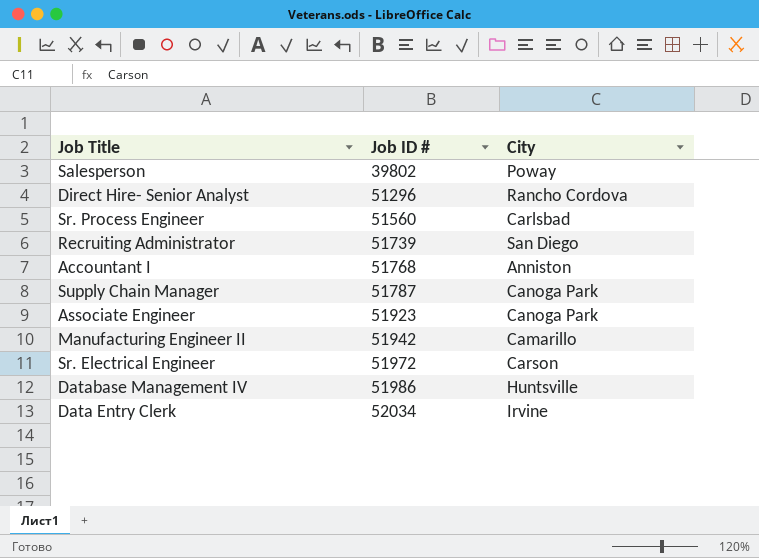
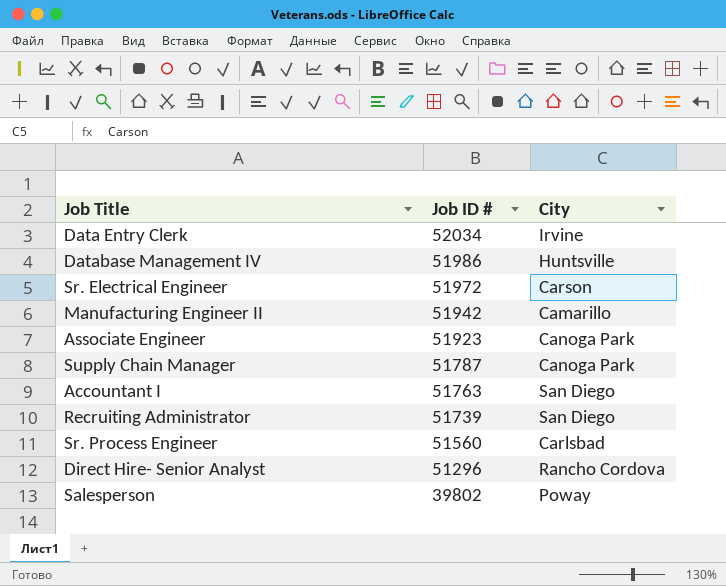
row order: Job ID # ascending -> Job ID # descending
Accountant I | Job ID #: 51768 -> 51763
Accountant I | City: Anniston -> San Diego

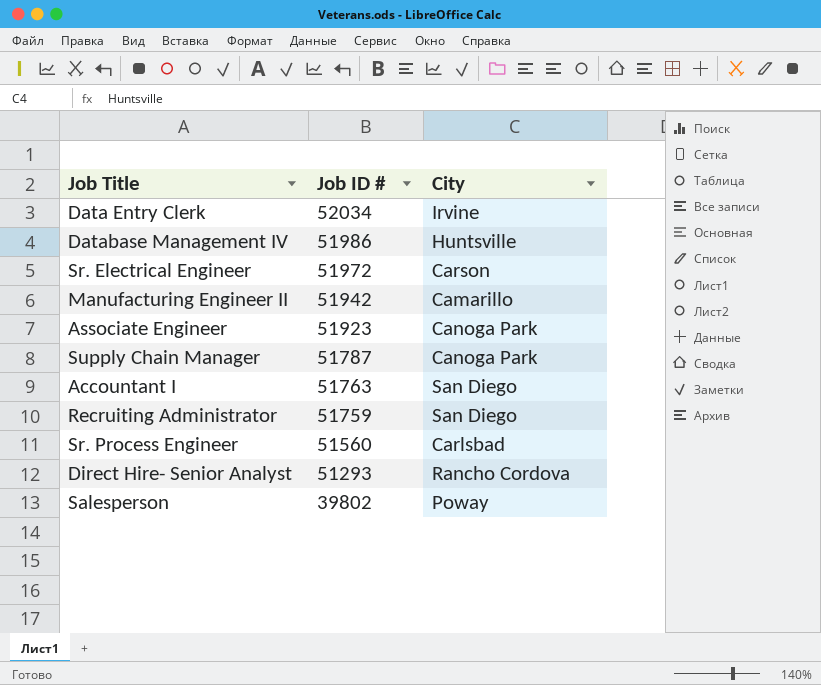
Recruiting Administrator | Job ID #: 51739 -> 51759
Direct Hire- Senior Analyst | Job ID #: 51296 -> 51293

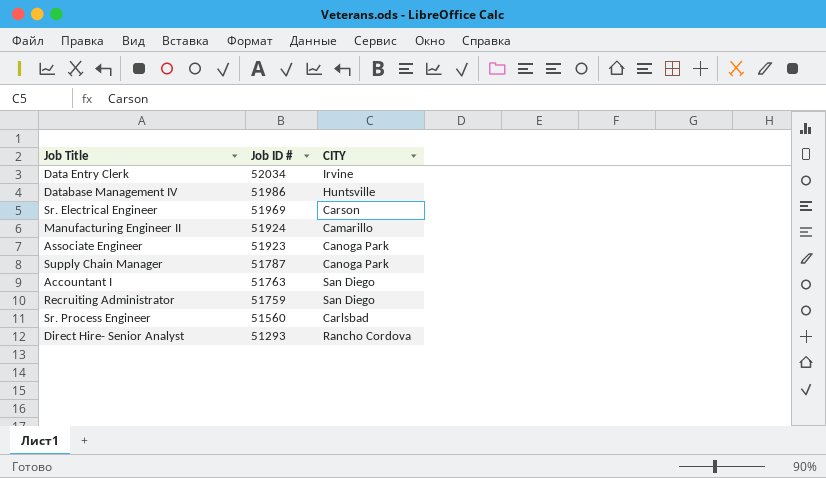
column name: City -> CITY
row Salesperson: 39802 | Poway -> none
Sr. Electrical Engineer | Job ID #: 51972 -> 51969
Manufacturing Engineer II | Job ID #: 51942 -> 51924

